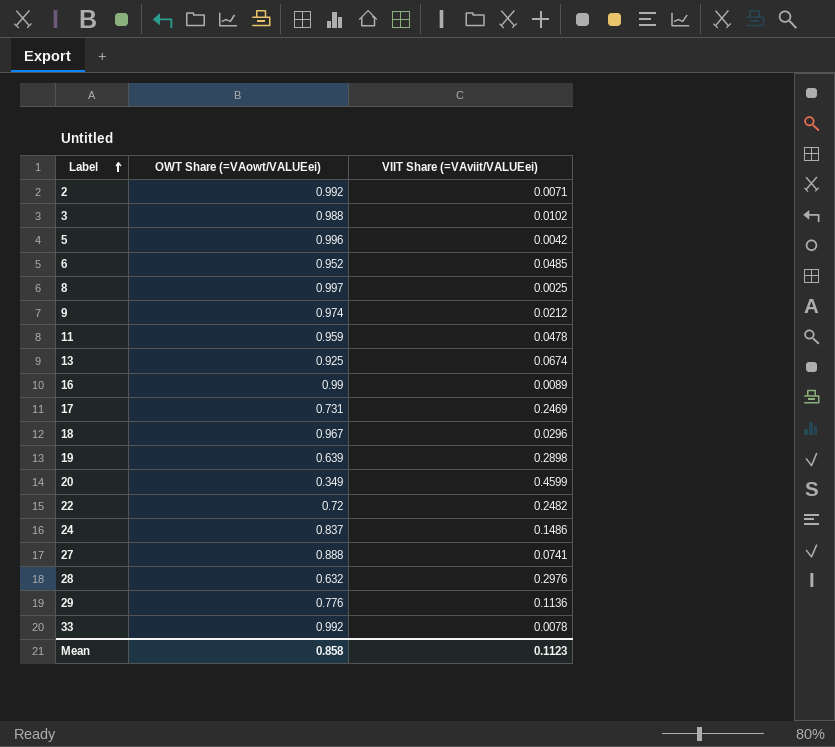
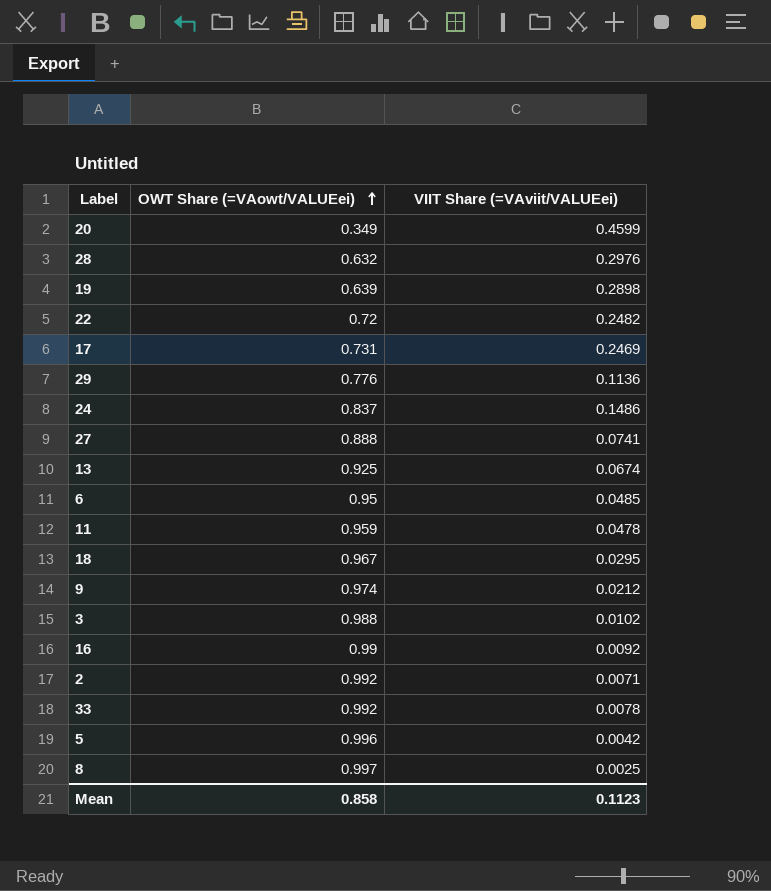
row order: Label ascending -> OWT Share (=VAowt/VALUEei) ascending
6 | OWT Share (=VAowt/VALUEei): 0.952 -> 0.95
18 | VIIT Share (=VAviit/VALUEei): 0.0296 -> 0.0295
16 | VIIT Share (=VAviit/VALUEei): 0.0089 -> 0.0092

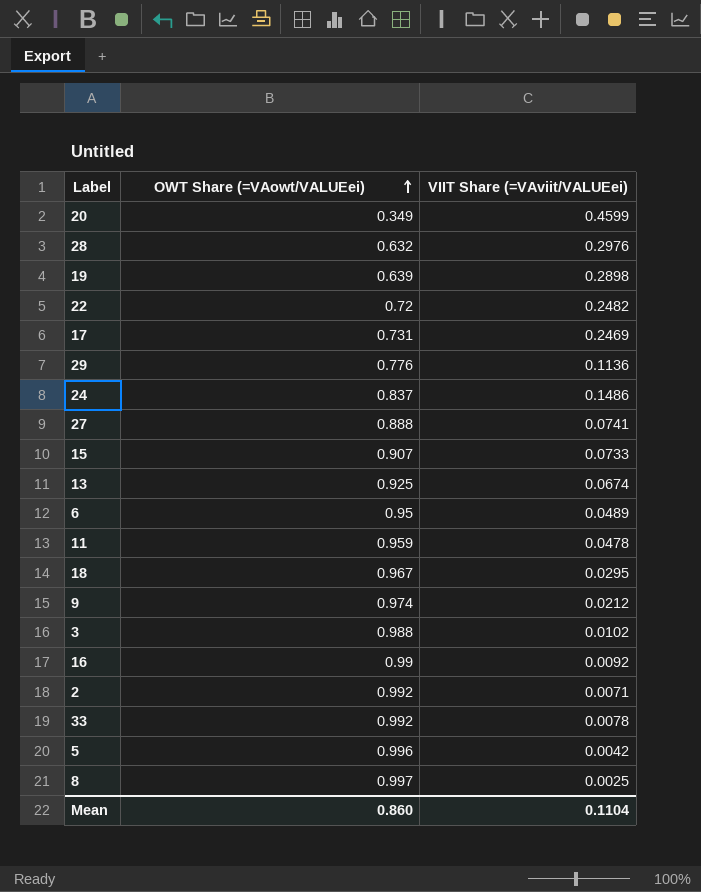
row 15: none -> 0.907 | 0.0733
6 | VIIT Share (=VAviit/VALUEei): 0.0485 -> 0.0489
Mean | OWT Share (=VAowt/VALUEei): 0.858 -> 0.860
Mean | VIIT Share (=VAviit/VALUEei): 0.1123 -> 0.1104

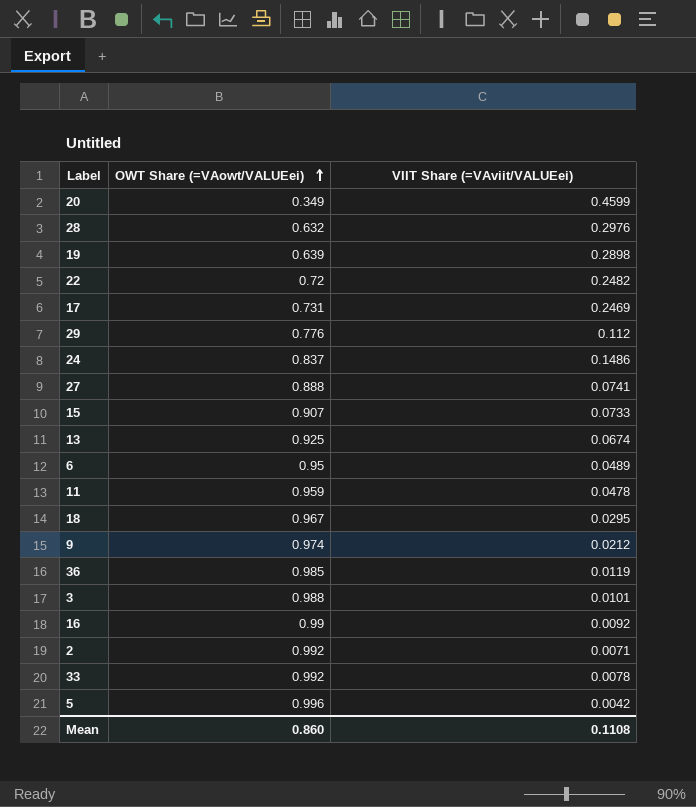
row 8: 0.997 | 0.0025 -> none
29 | VIIT Share (=VAviit/VALUEei): 0.1136 -> 0.112
row 36: none -> 0.985 | 0.0119
3 | VIIT Share (=VAviit/VALUEei): 0.0102 -> 0.0101
Mean | VIIT Share (=VAviit/VALUEei): 0.1104 -> 0.1108

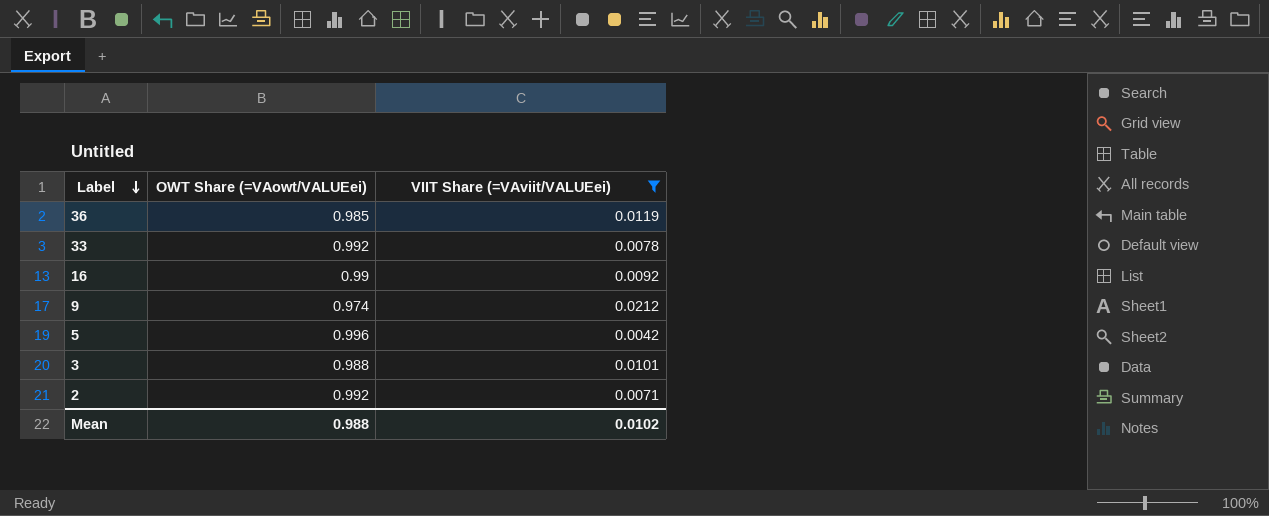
filter: none -> VIIT Share (=VAviit/VALUEei) <= 0.0212
row order: OWT Share (=VAowt/VALUEei) ascending -> Label descending
Mean | OWT Share (=VAowt/VALUEei): 0.860 -> 0.988
Mean | VIIT Share (=VAviit/VALUEei): 0.1108 -> 0.0102

